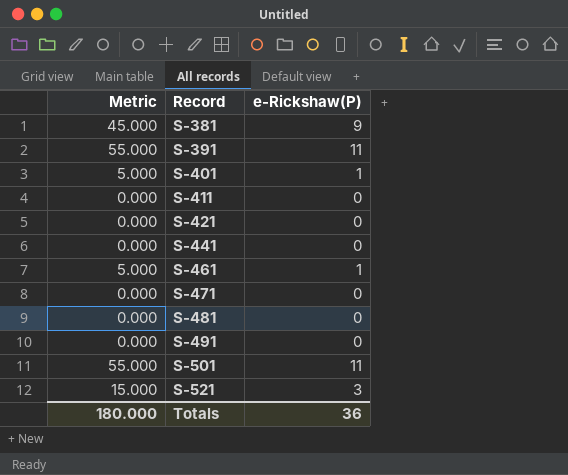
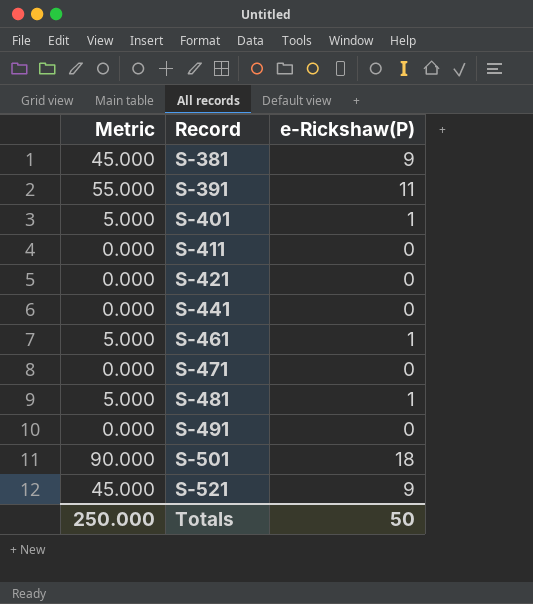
S-481 | Metric: 0.000 -> 5.000
S-481 | e-Rickshaw(P): 0 -> 1
S-501 | Metric: 55.000 -> 90.000
S-501 | e-Rickshaw(P): 11 -> 18
S-521 | Metric: 15.000 -> 45.000
S-521 | e-Rickshaw(P): 3 -> 9
Totals | Metric: 180.000 -> 250.000
Totals | e-Rickshaw(P): 36 -> 50

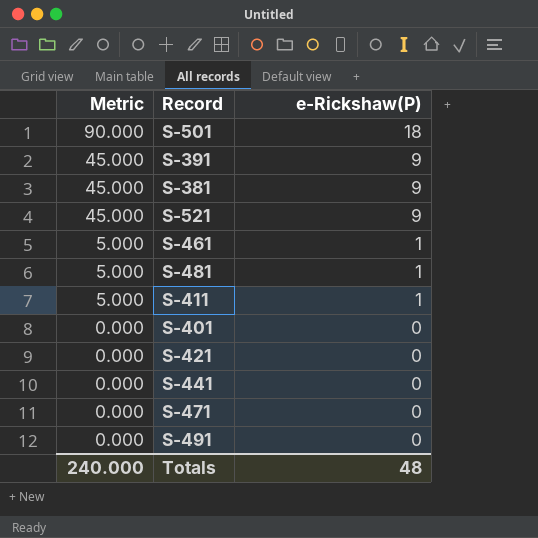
row order: Record ascending -> Metric descending
S-391 | Metric: 55.000 -> 45.000
S-391 | e-Rickshaw(P): 11 -> 9
S-411 | Metric: 0.000 -> 5.000
S-411 | e-Rickshaw(P): 0 -> 1
S-401 | Metric: 5.000 -> 0.000
S-401 | e-Rickshaw(P): 1 -> 0
Totals | Metric: 250.000 -> 240.000
Totals | e-Rickshaw(P): 50 -> 48

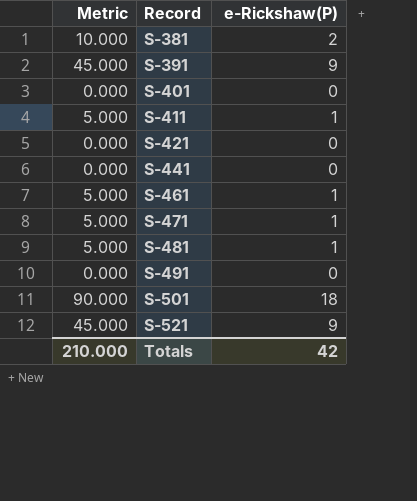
row order: Metric descending -> Record ascending
S-381 | Metric: 45.000 -> 10.000
S-381 | e-Rickshaw(P): 9 -> 2
S-471 | Metric: 0.000 -> 5.000
S-471 | e-Rickshaw(P): 0 -> 1
Totals | Metric: 240.000 -> 210.000
Totals | e-Rickshaw(P): 48 -> 42

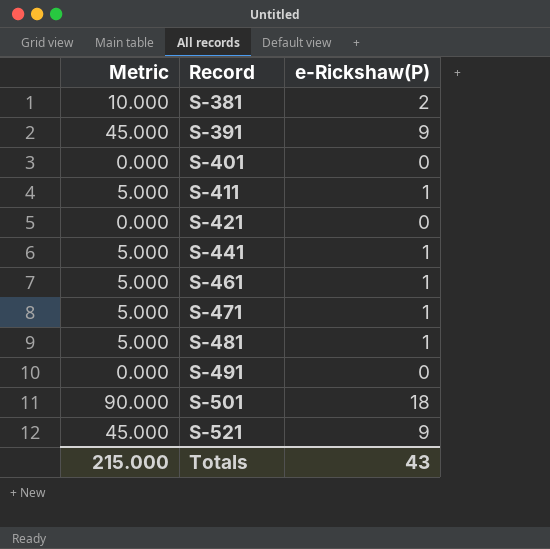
S-441 | Metric: 0.000 -> 5.000
S-441 | e-Rickshaw(P): 0 -> 1
Totals | Metric: 210.000 -> 215.000
Totals | e-Rickshaw(P): 42 -> 43

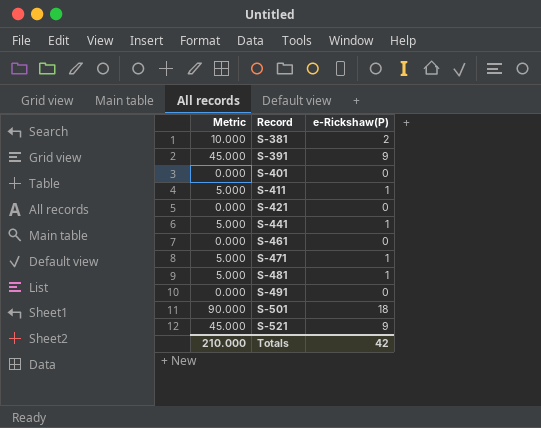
S-461 | Metric: 5.000 -> 0.000
S-461 | e-Rickshaw(P): 1 -> 0
Totals | Metric: 215.000 -> 210.000
Totals | e-Rickshaw(P): 43 -> 42

